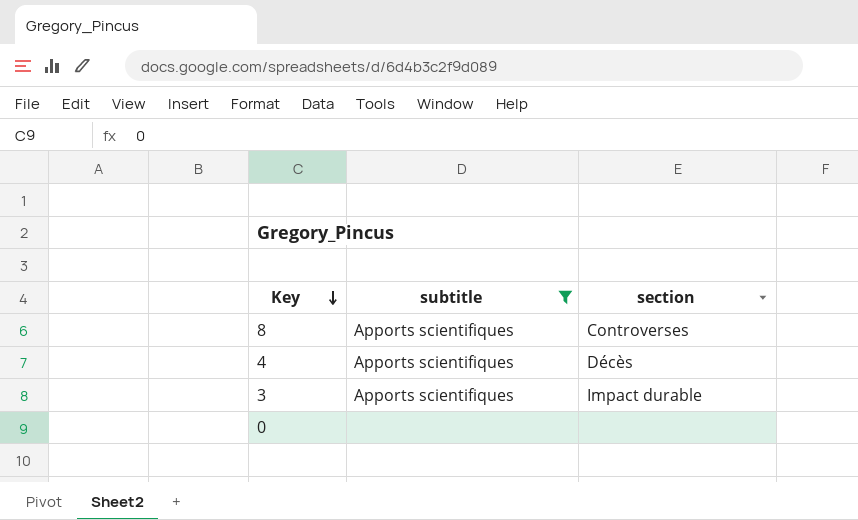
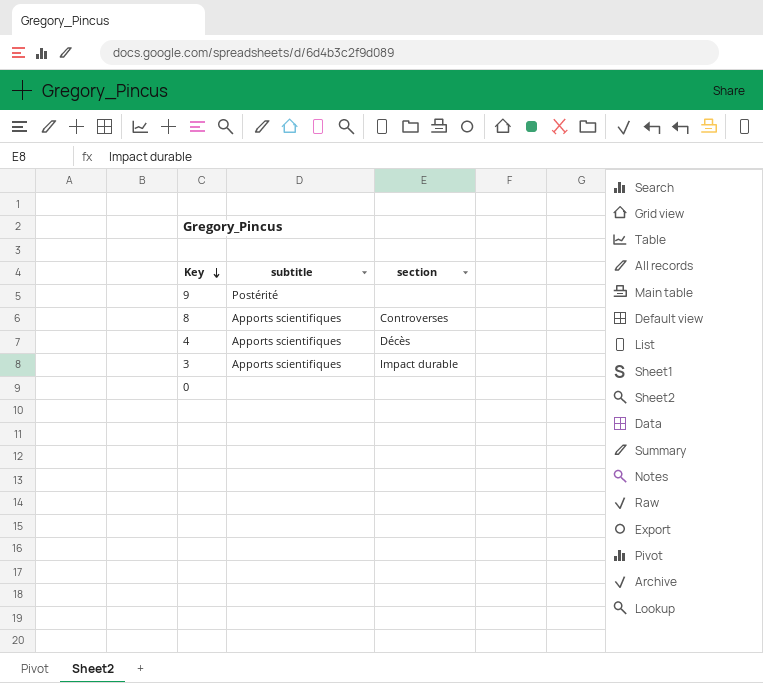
filter: subtitle != Postérité -> none

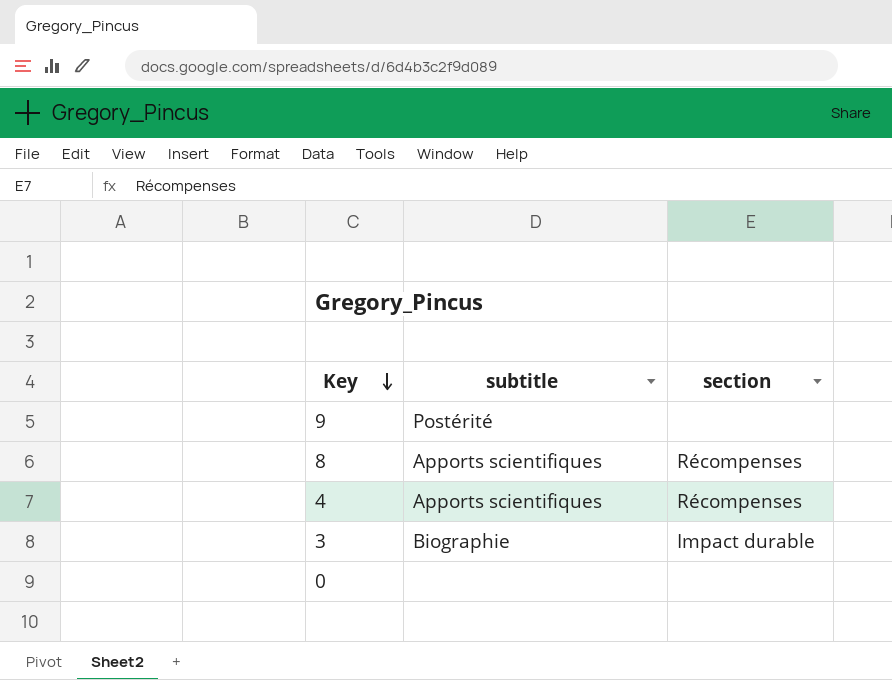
8 | section: Controverses -> Récompenses
4 | section: Décès -> Récompenses
3 | subtitle: Apports scientifiques -> Biographie

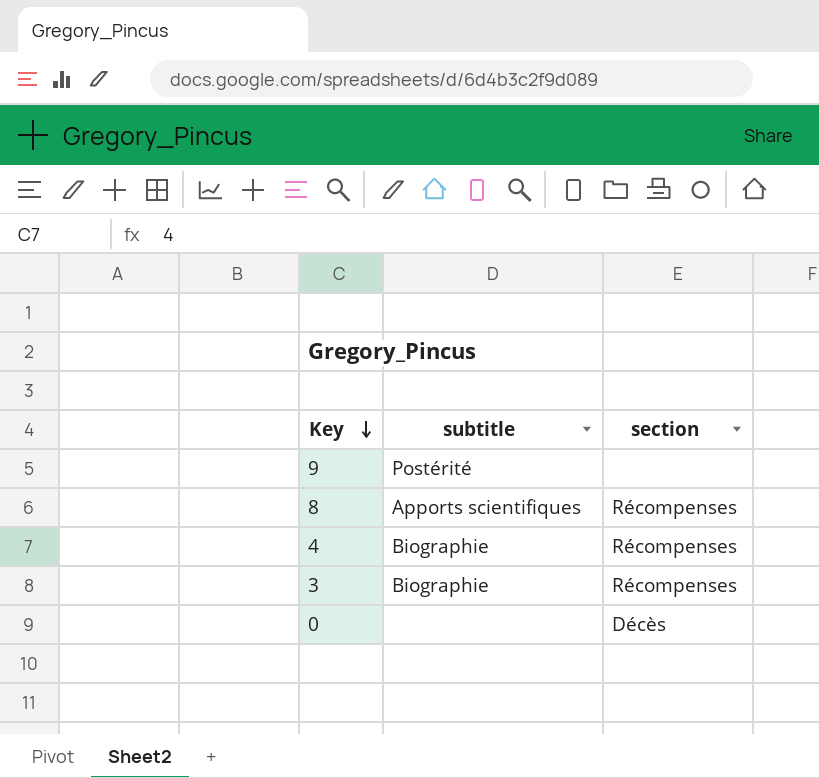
4 | subtitle: Apports scientifiques -> Biographie
3 | section: Impact durable -> Récompenses
0 | section: none -> Décès

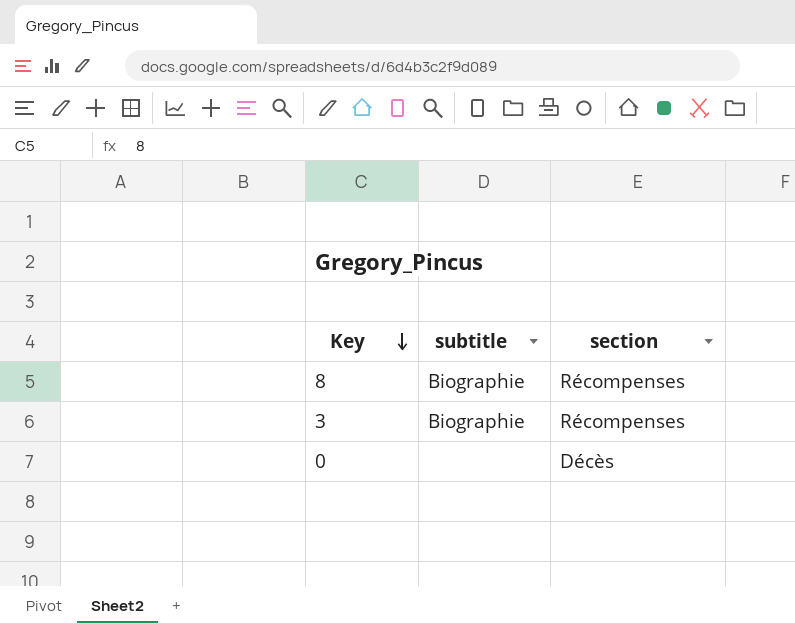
row 9: Postérité | none -> none
row 4: Biographie | Récompenses -> none
8 | subtitle: Apports scientifiques -> Biographie

